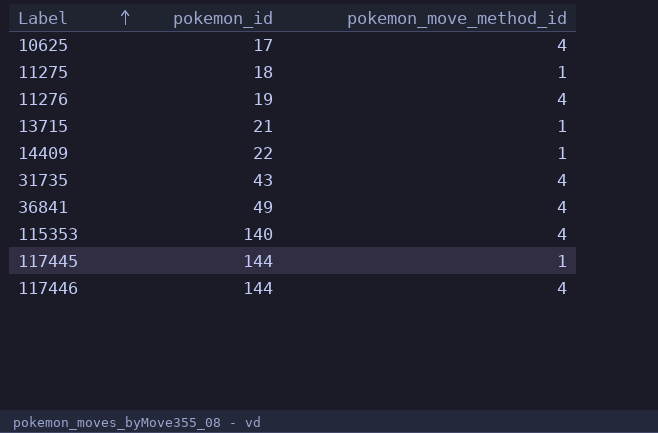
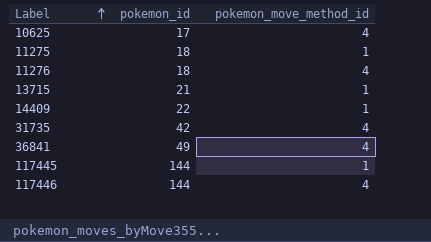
row 115353: 140 | 4 -> none
11276 | pokemon_id: 19 -> 18
31735 | pokemon_id: 43 -> 42

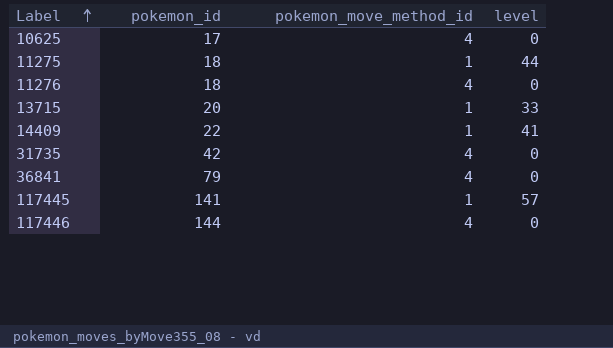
column level | position: none -> 4
13715 | pokemon_id: 21 -> 20
36841 | pokemon_id: 49 -> 79
117445 | pokemon_id: 144 -> 141

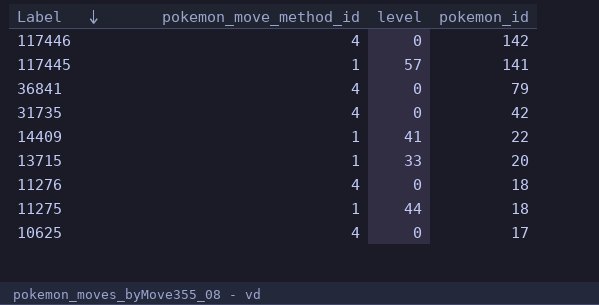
row order: Label ascending -> Label descending
column pokemon_id | position: 2 -> 4
117446 | pokemon_id: 144 -> 142

